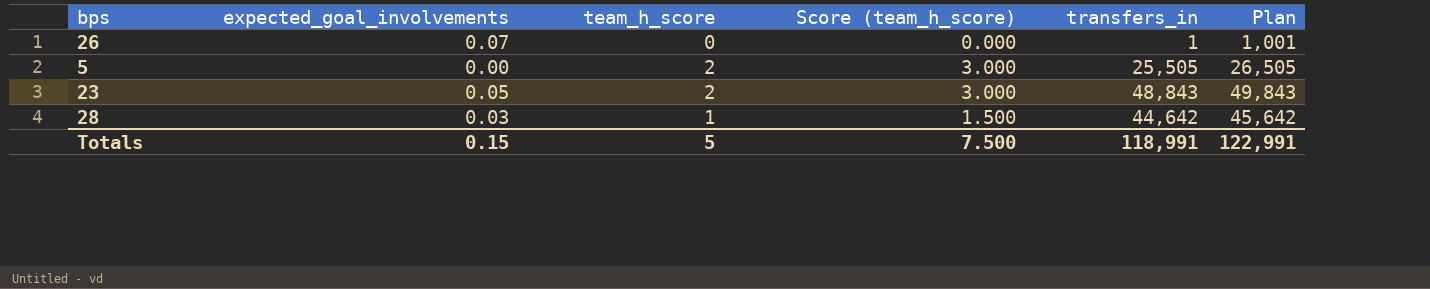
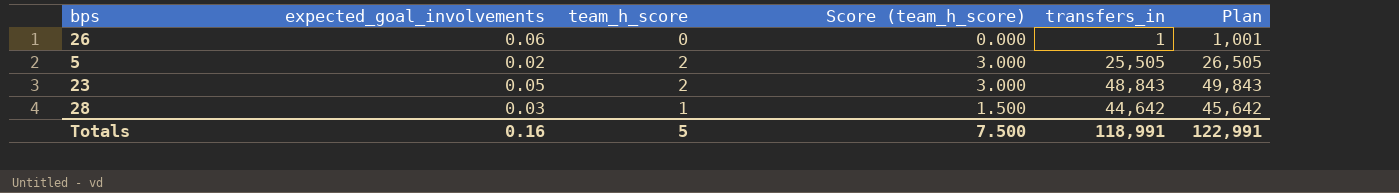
26 | expected_goal_involvements: 0.07 -> 0.06
5 | expected_goal_involvements: 0.00 -> 0.02
Totals | expected_goal_involvements: 0.15 -> 0.16

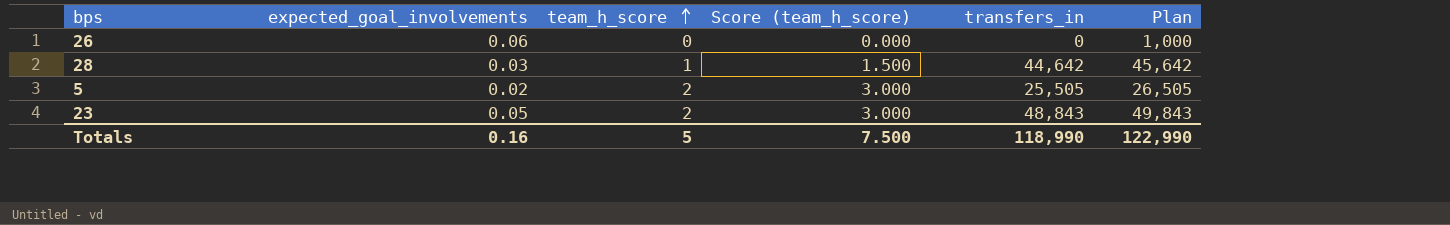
row order: none -> team_h_score ascending
26 | transfers_in: 1 -> 0
26 | Plan: 1,001 -> 1,000
Totals | transfers_in: 118,991 -> 118,990
Totals | Plan: 122,991 -> 122,990

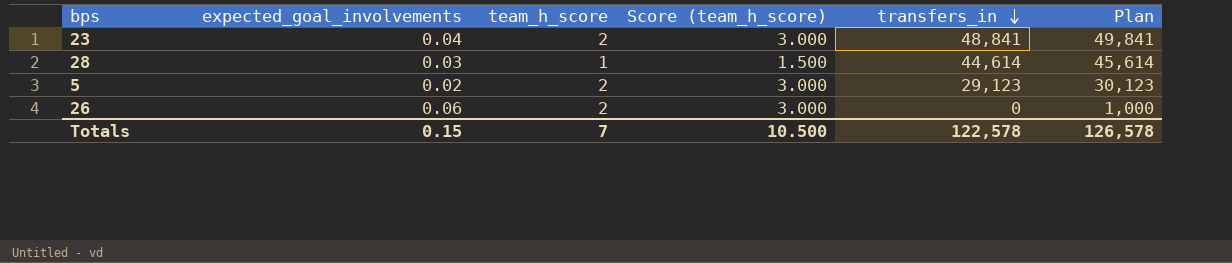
row order: team_h_score ascending -> transfers_in descending
23 | expected_goal_involvements: 0.05 -> 0.04
23 | transfers_in: 48,843 -> 48,841
23 | Plan: 49,843 -> 49,841
28 | transfers_in: 44,642 -> 44,614
28 | Plan: 45,642 -> 45,614
5 | transfers_in: 25,505 -> 29,123
5 | Plan: 26,505 -> 30,123
26 | team_h_score: 0 -> 2
26 | Score (team_h_score): 0.000 -> 3.000
Totals | expected_goal_involvements: 0.16 -> 0.15
Totals | team_h_score: 5 -> 7
Totals | Score (team_h_score): 7.500 -> 10.500
Totals | transfers_in: 118,990 -> 122,578
Totals | Plan: 122,990 -> 126,578

